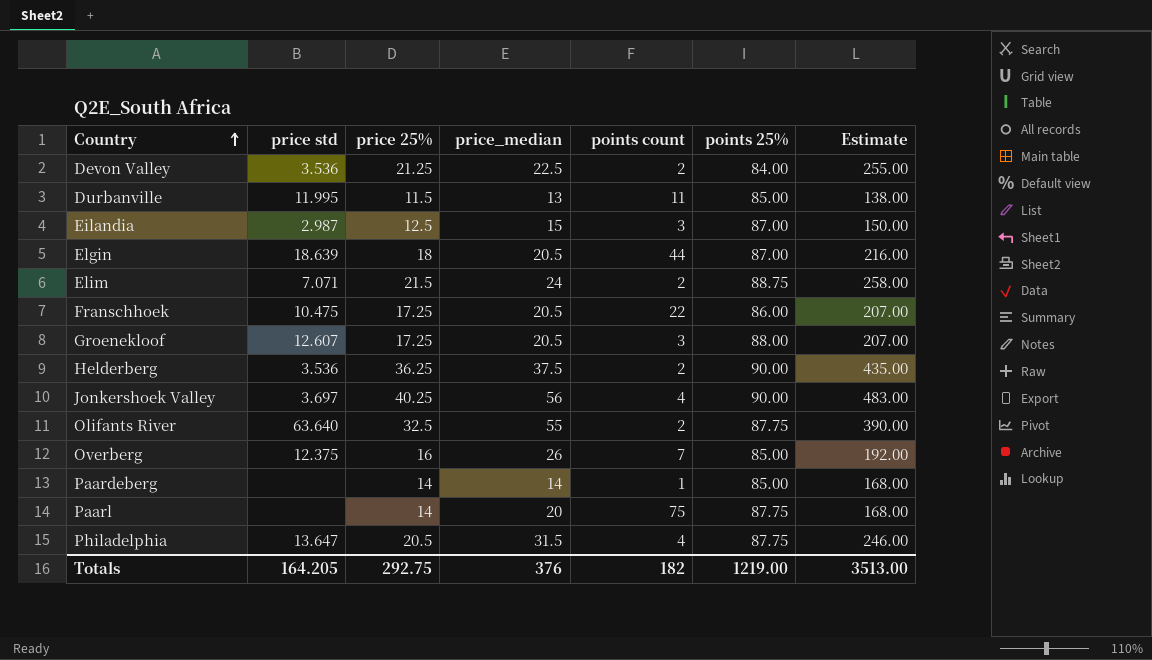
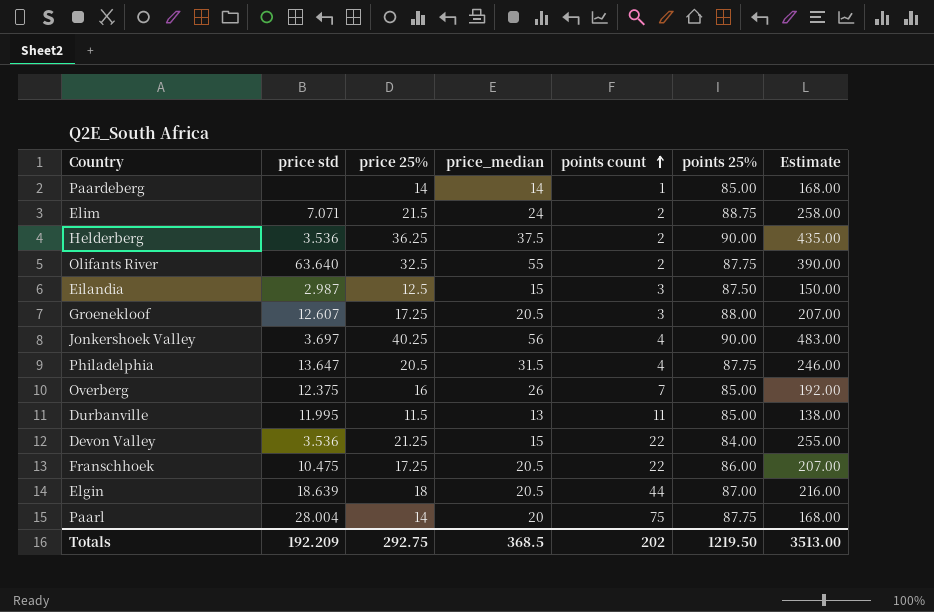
row order: Country ascending -> points count ascending
Eilandia | points 25%: 87.00 -> 87.50
Devon Valley | price_median: 22.5 -> 15
Devon Valley | points count: 2 -> 22
Paarl | price std: none -> 28.004
Totals | price std: 164.205 -> 192.209
Totals | price_median: 376 -> 368.5
Totals | points count: 182 -> 202
Totals | points 25%: 1219.00 -> 1219.50

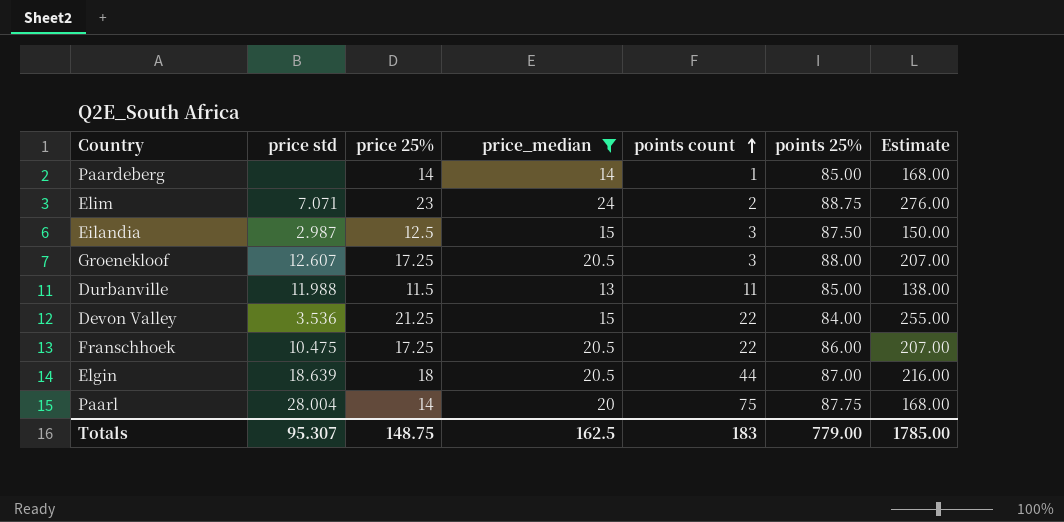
filter: none -> price_median <= 24
Elim | price 25%: 21.5 -> 23
Elim | Estimate: 258.00 -> 276.00
Durbanville | price std: 11.995 -> 11.988
Totals | price std: 192.209 -> 95.307
Totals | price 25%: 292.75 -> 148.75
Totals | price_median: 368.5 -> 162.5
Totals | points count: 202 -> 183
Totals | points 25%: 1219.50 -> 779.00
Totals | Estimate: 3513.00 -> 1785.00

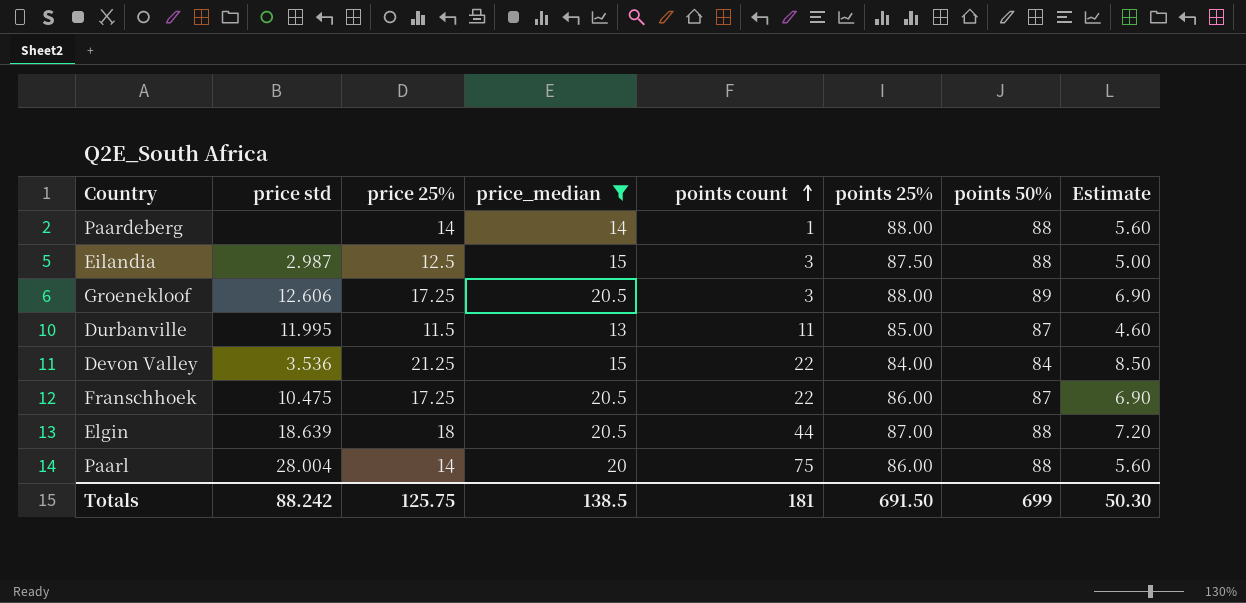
column points 50% | position: none -> 7
column Estimate | formula: [price 25%] * 12 -> [price 25%] * 0.4
row Elim: 7.071 | 23 | 24 | 2 | 88.75 | 276.00 -> none
Paardeberg | points 25%: 85.00 -> 88.00
Groenekloof | price std: 12.607 -> 12.606
Durbanville | price std: 11.988 -> 11.995
Paarl | points 25%: 87.75 -> 86.00
Totals | price std: 95.307 -> 88.242
Totals | price 25%: 148.75 -> 125.75
Totals | price_median: 162.5 -> 138.5
Totals | points count: 183 -> 181
Totals | points 25%: 779.00 -> 691.50
Totals | Estimate: 1785.00 -> 50.30

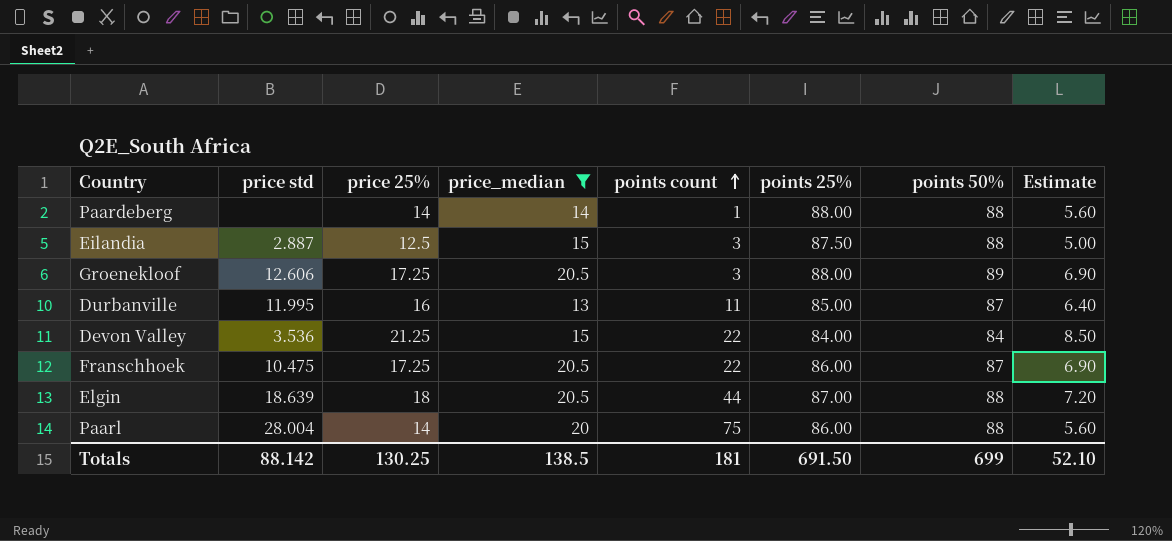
Eilandia | price std: 2.987 -> 2.887
Durbanville | price 25%: 11.5 -> 16
Durbanville | Estimate: 4.60 -> 6.40
Totals | price std: 88.242 -> 88.142
Totals | price 25%: 125.75 -> 130.25
Totals | Estimate: 50.30 -> 52.10

